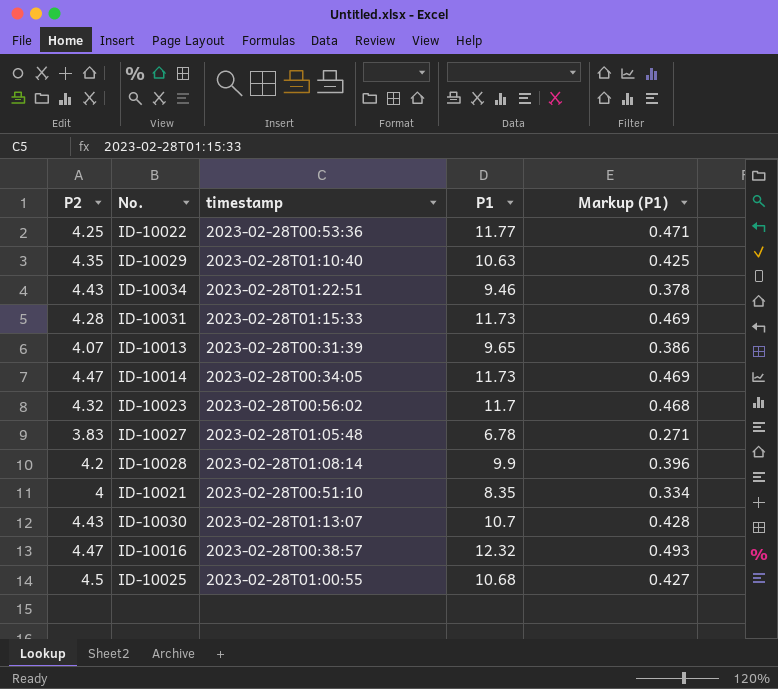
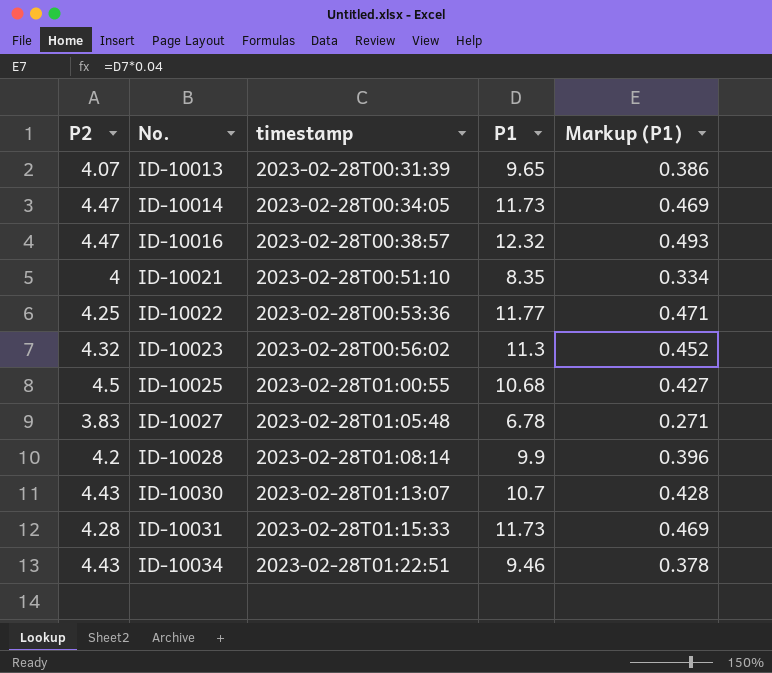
row order: none -> No. ascending
row ID-10029: 4.35 | 2023-02-28T01:10:40 | 10.63 | 0.425 -> none
ID-10023 | P1: 11.7 -> 11.3
ID-10023 | Markup (P1): 0.468 -> 0.452

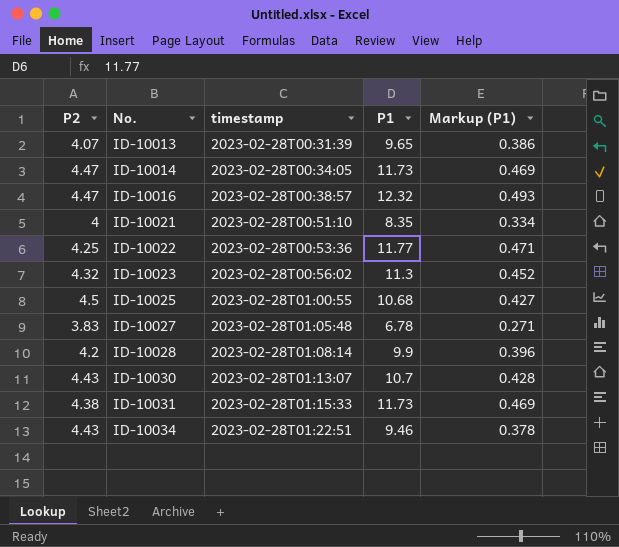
ID-10031 | P2: 4.28 -> 4.38

